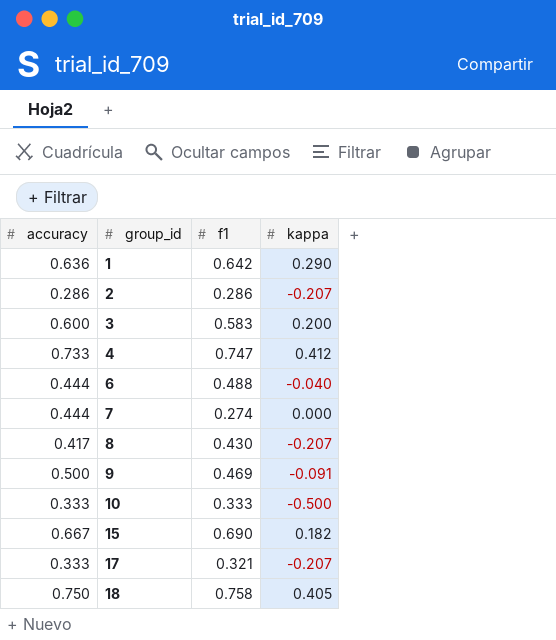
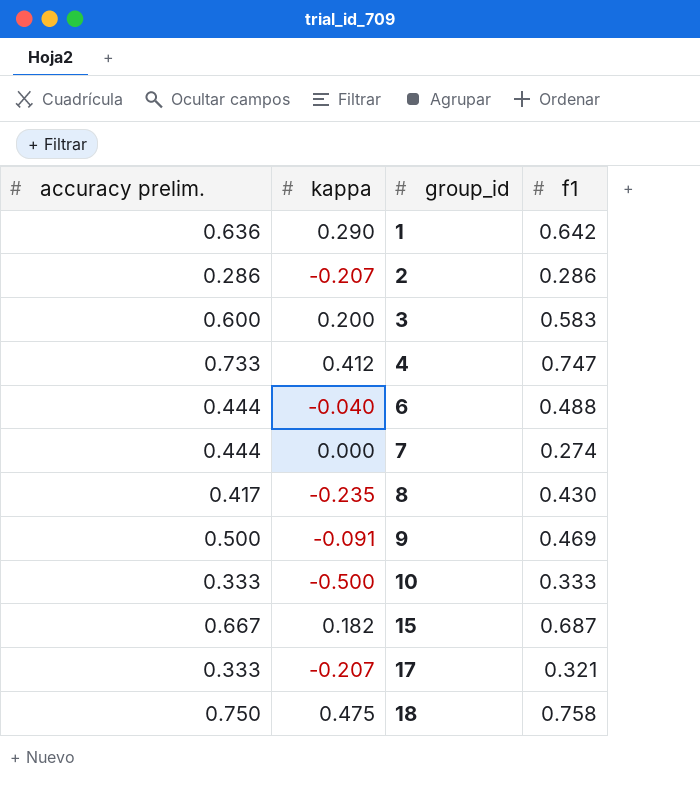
column name: accuracy -> accuracy prelim.
column kappa | position: 4 -> 2
8 | kappa: -0.207 -> -0.235
15 | f1: 0.690 -> 0.687
18 | kappa: 0.405 -> 0.475

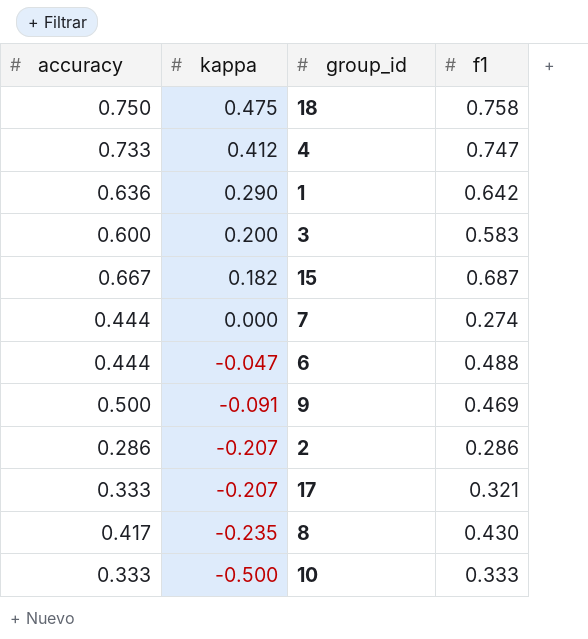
row order: group_id ascending -> kappa descending
column name: accuracy prelim. -> accuracy
6 | kappa: -0.040 -> -0.047

